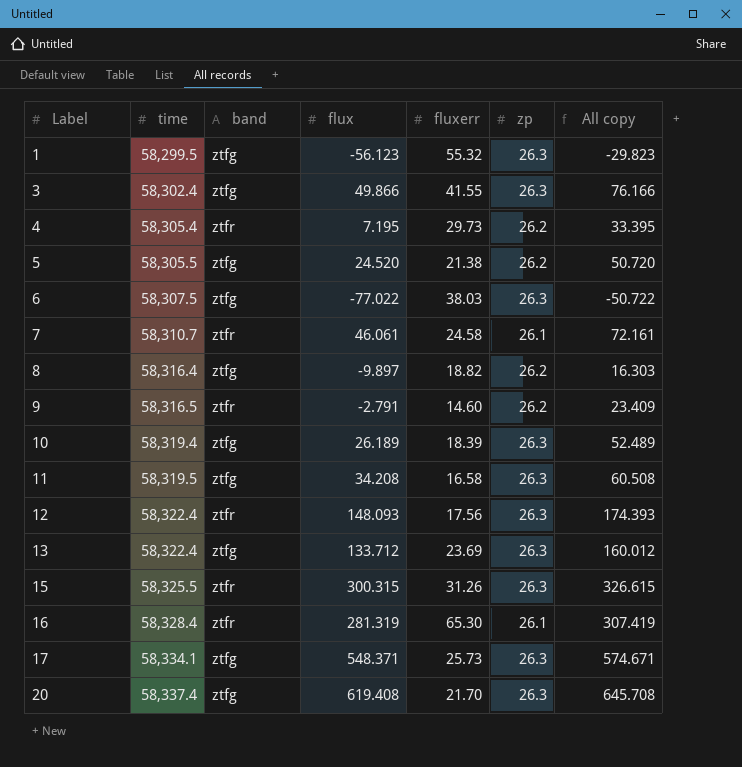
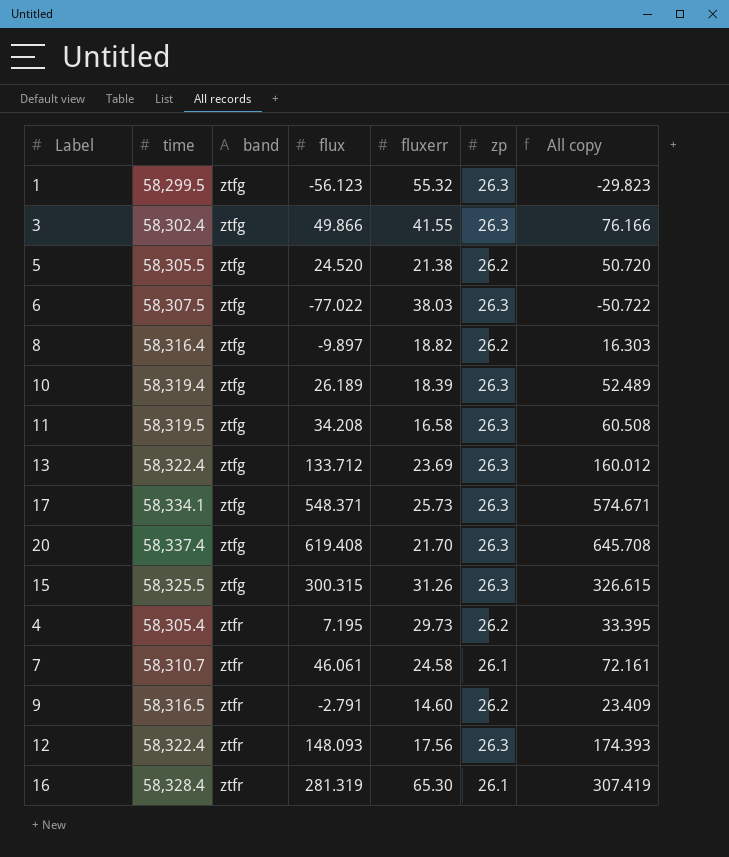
row order: Label ascending -> band ascending
15 | band: ztfr -> ztfg

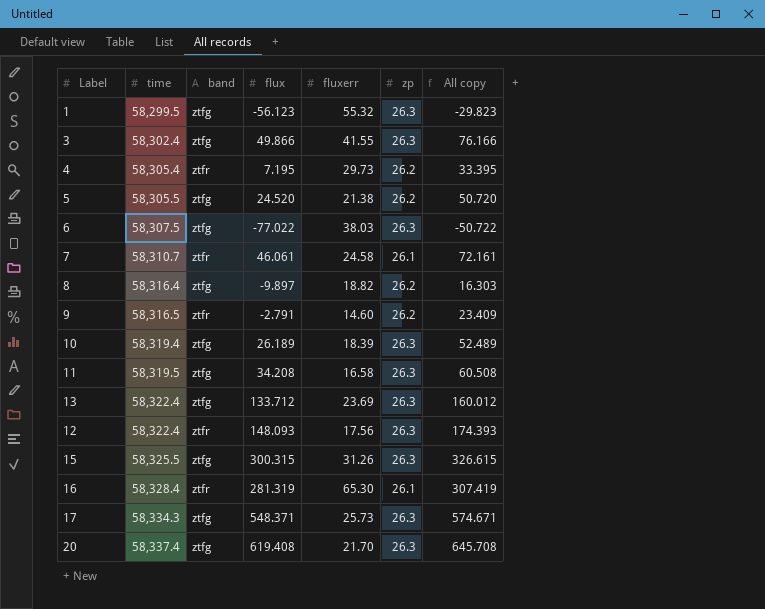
row order: band ascending -> time ascending
17 | time: 58,334.1 -> 58,334.3

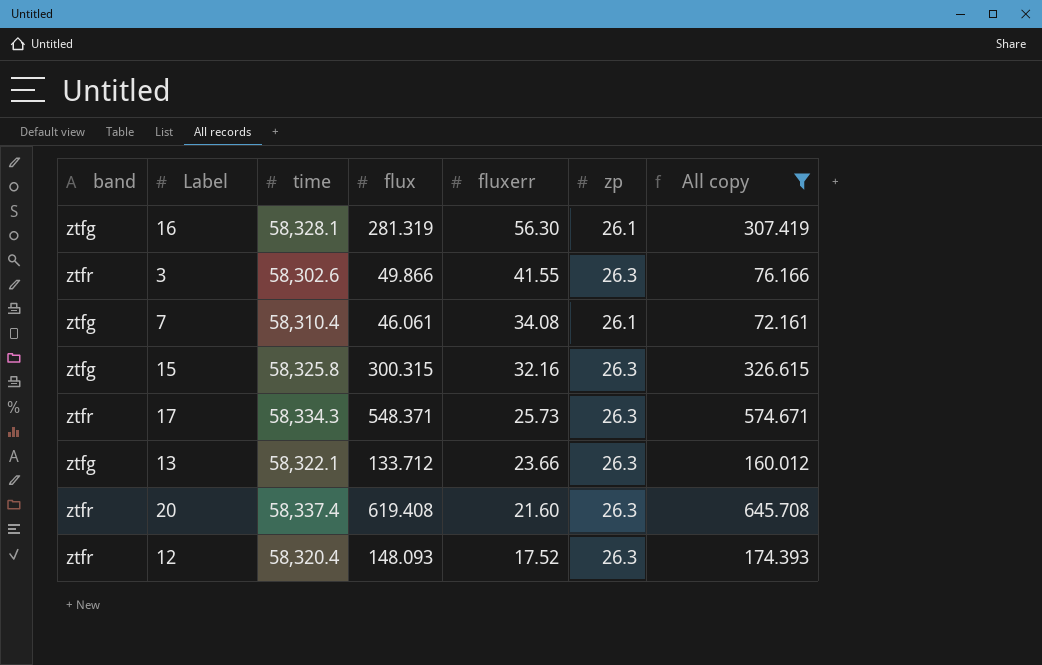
filter: none -> All copy >= 72.161
row order: time ascending -> fluxerr descending
column band | position: 3 -> 1
16 | band: ztfr -> ztfg
16 | time: 58,328.4 -> 58,328.1
16 | fluxerr: 65.30 -> 56.30
3 | band: ztfg -> ztfr
3 | time: 58,302.4 -> 58,302.6
7 | band: ztfr -> ztfg
7 | time: 58,310.7 -> 58,310.4
7 | fluxerr: 24.58 -> 34.08
15 | time: 58,325.5 -> 58,325.8
15 | fluxerr: 31.26 -> 32.16
17 | band: ztfg -> ztfr
13 | time: 58,322.4 -> 58,322.1
13 | fluxerr: 23.69 -> 23.66
20 | band: ztfg -> ztfr
20 | fluxerr: 21.70 -> 21.60
12 | time: 58,322.4 -> 58,320.4
12 | fluxerr: 17.56 -> 17.52

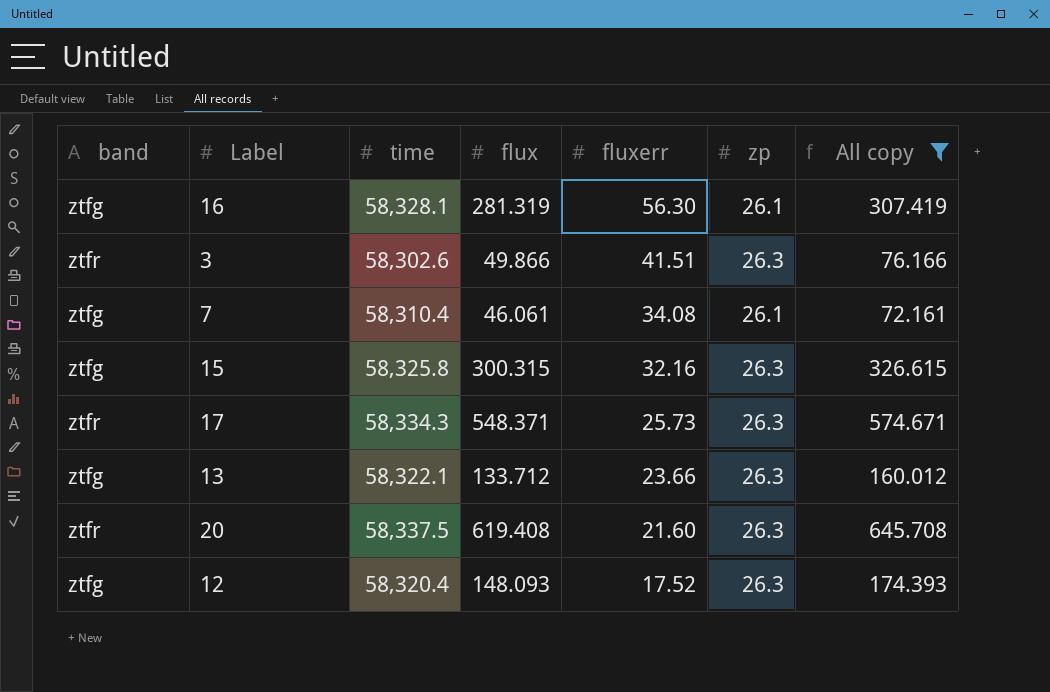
3 | fluxerr: 41.55 -> 41.51
20 | time: 58,337.4 -> 58,337.5
12 | band: ztfr -> ztfg

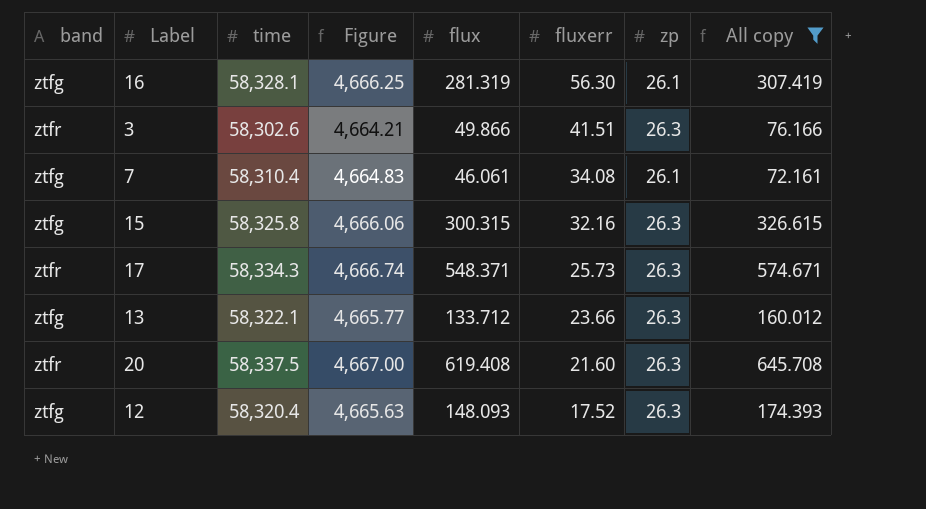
column Figure | formula: none -> [time] * 0.08

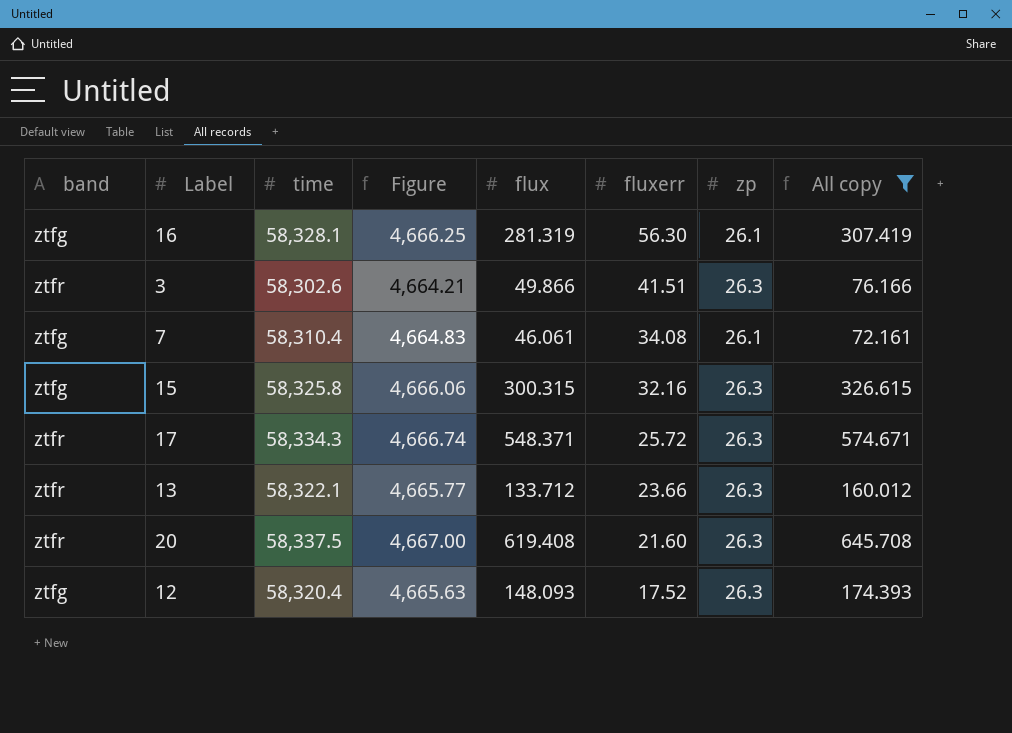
17 | fluxerr: 25.73 -> 25.72
13 | band: ztfg -> ztfr

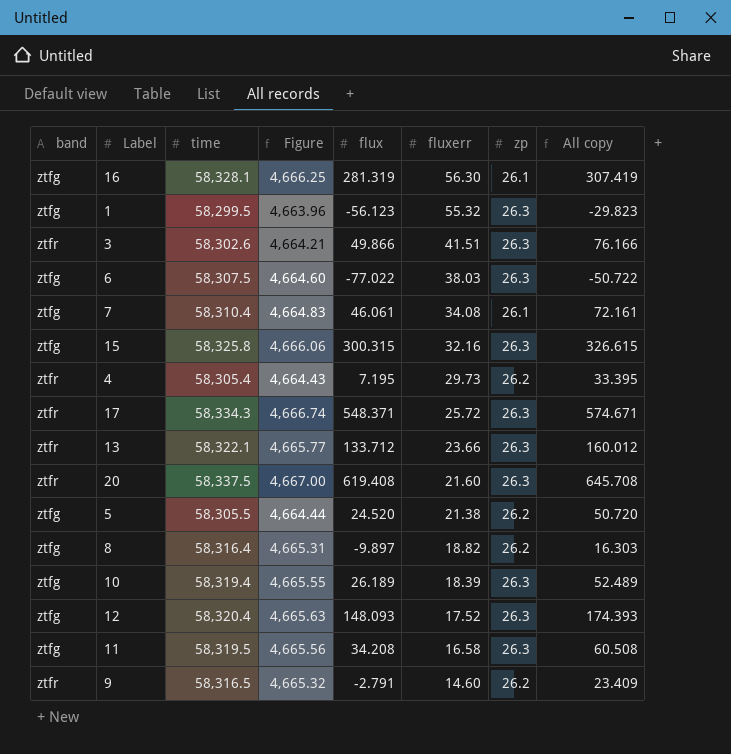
filter: All copy >= 72.161 -> none

